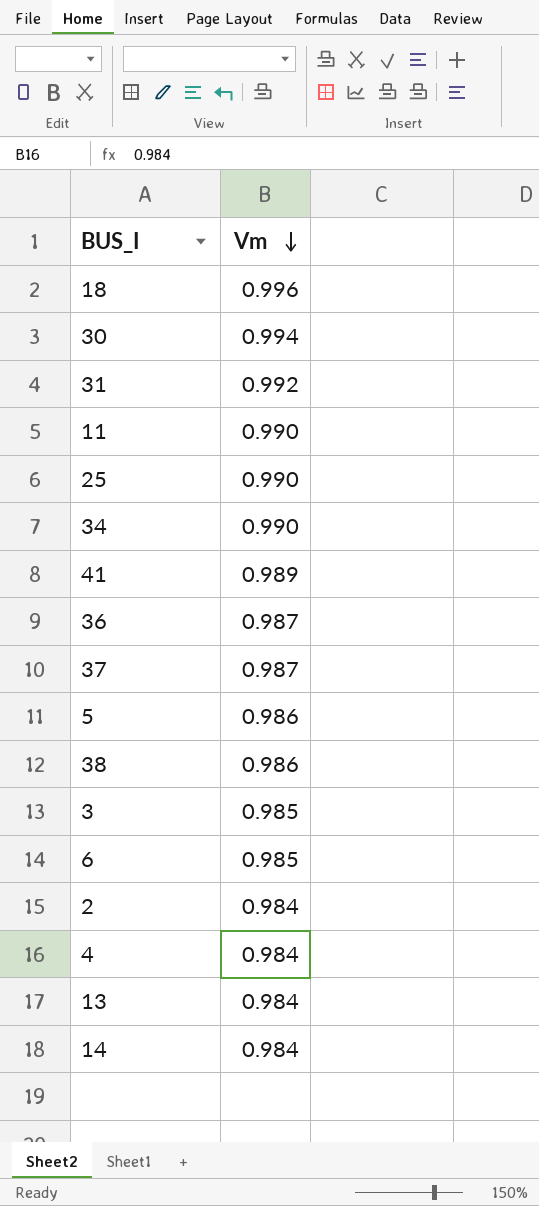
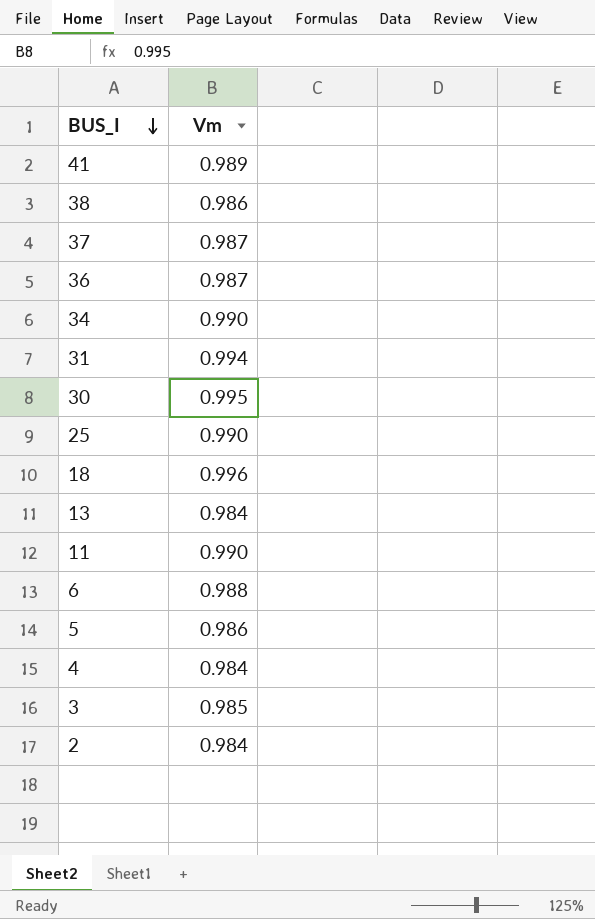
row order: Vm descending -> BUS_I descending
row 14: 0.984 -> none
31 | Vm: 0.992 -> 0.994
30 | Vm: 0.994 -> 0.995
6 | Vm: 0.985 -> 0.988

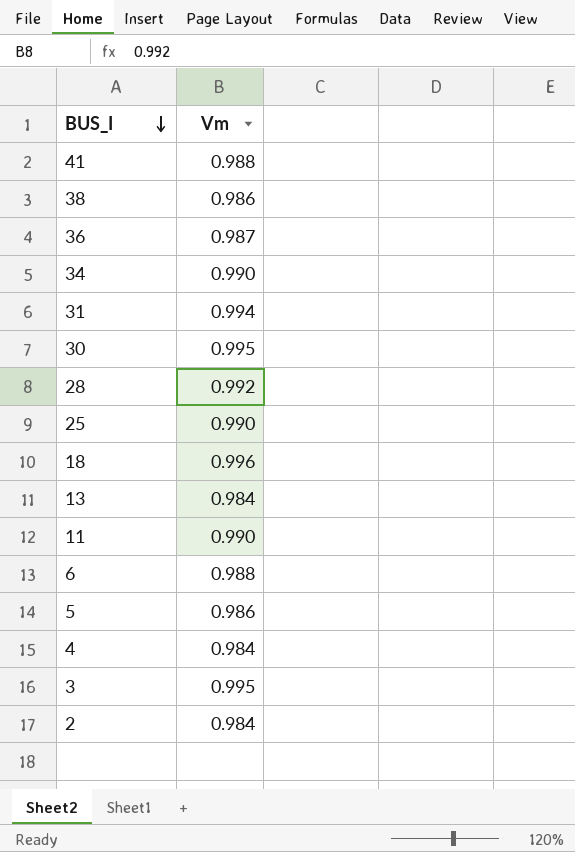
row 37: 0.987 -> none
41 | Vm: 0.989 -> 0.988
row 28: none -> 0.992
3 | Vm: 0.985 -> 0.995

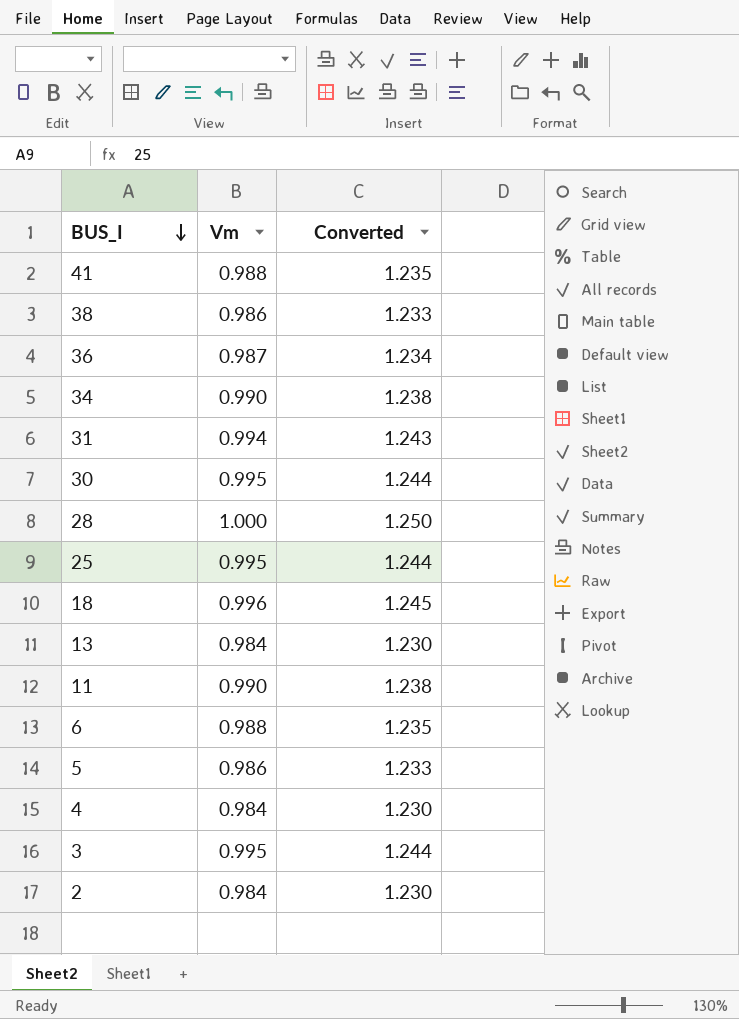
column Converted | formula: none -> [Vm] * 1.25
28 | Vm: 0.992 -> 1.000
25 | Vm: 0.990 -> 0.995

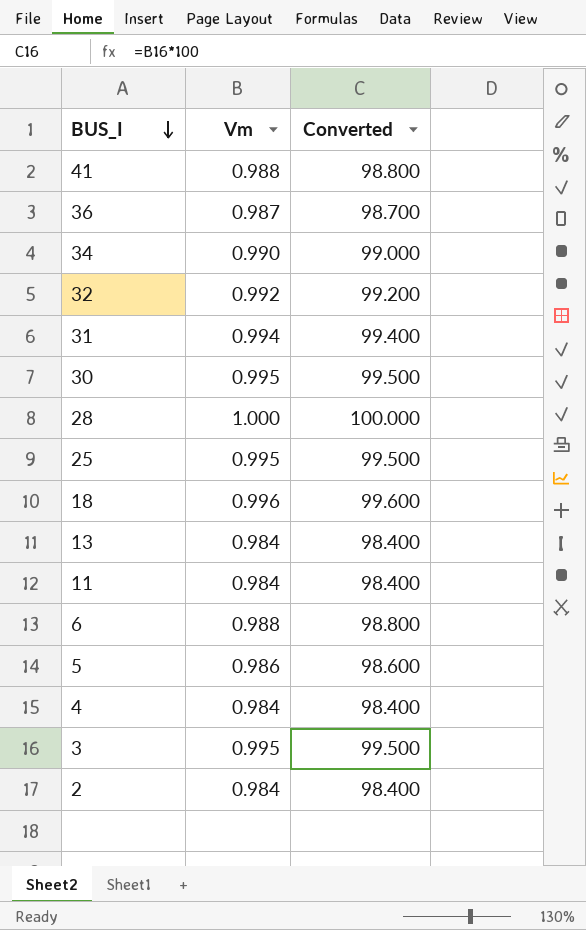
column Converted | formula: [Vm] * 1.25 -> [Vm] * 100
row 38: 0.986 | 1.233 -> none
row 32: none -> 0.992 | 99.200
11 | Vm: 0.990 -> 0.984

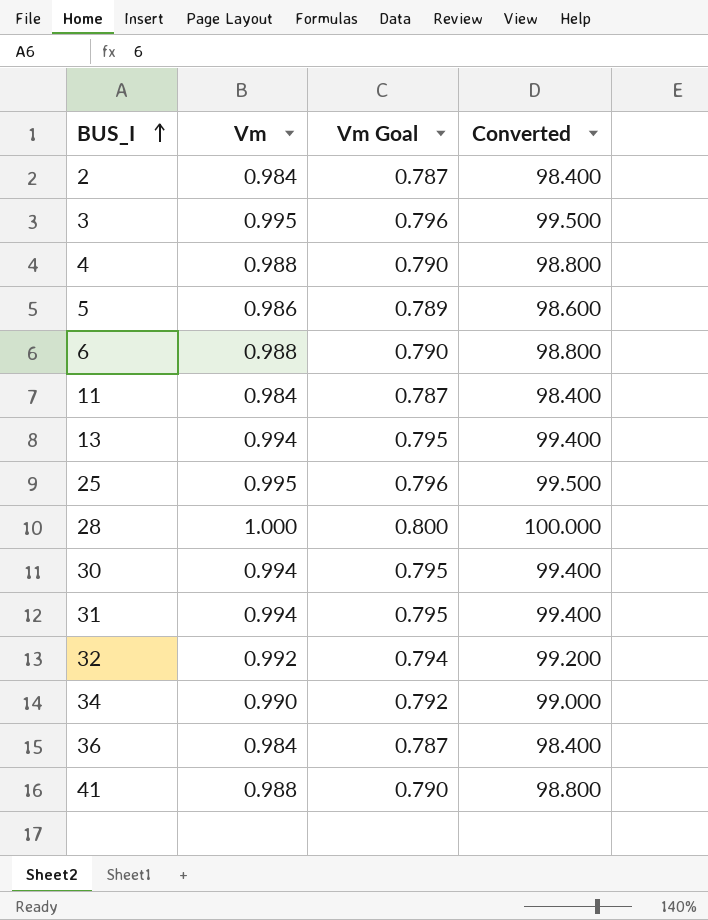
row order: BUS_I descending -> BUS_I ascending
column Vm Goal | formula: none -> [Vm] * 0.8
row 18: 0.996 | 99.600 -> none
4 | Vm: 0.984 -> 0.988
4 | Converted: 98.400 -> 98.800
13 | Vm: 0.984 -> 0.994
13 | Converted: 98.400 -> 99.400
30 | Vm: 0.995 -> 0.994
30 | Converted: 99.500 -> 99.400
36 | Vm: 0.987 -> 0.984
36 | Converted: 98.700 -> 98.400

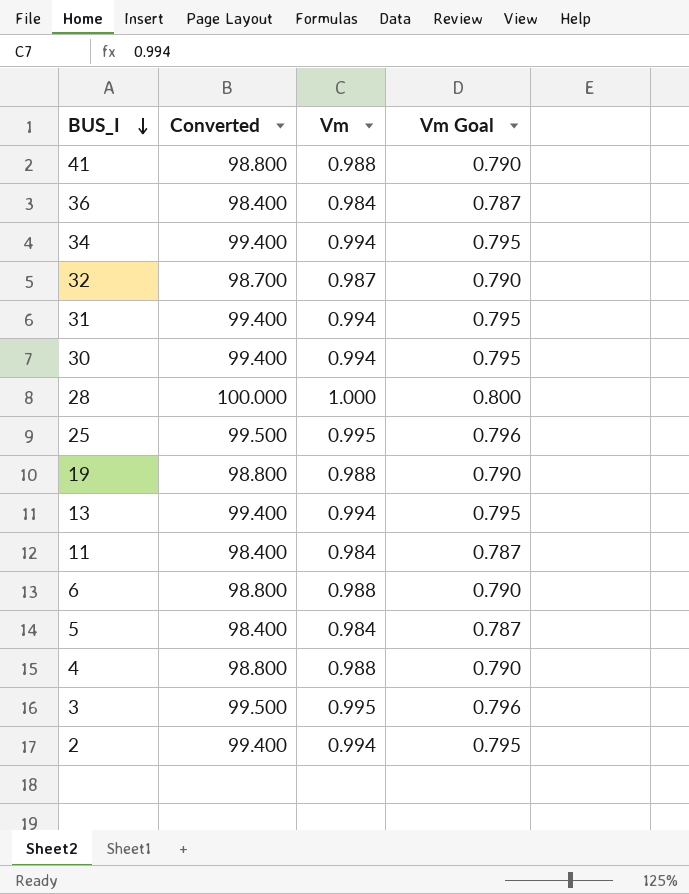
row order: BUS_I ascending -> BUS_I descending
column Converted | position: 4 -> 2
34 | Converted: 99.000 -> 99.400
34 | Vm: 0.990 -> 0.994
34 | Vm Goal: 0.792 -> 0.795
32 | Converted: 99.200 -> 98.700
32 | Vm: 0.992 -> 0.987
32 | Vm Goal: 0.794 -> 0.790
row 19: none -> 98.800 | 0.988 | 0.790
5 | Converted: 98.600 -> 98.400
5 | Vm: 0.986 -> 0.984
5 | Vm Goal: 0.789 -> 0.787
2 | Converted: 98.400 -> 99.400
2 | Vm: 0.984 -> 0.994
2 | Vm Goal: 0.787 -> 0.795

